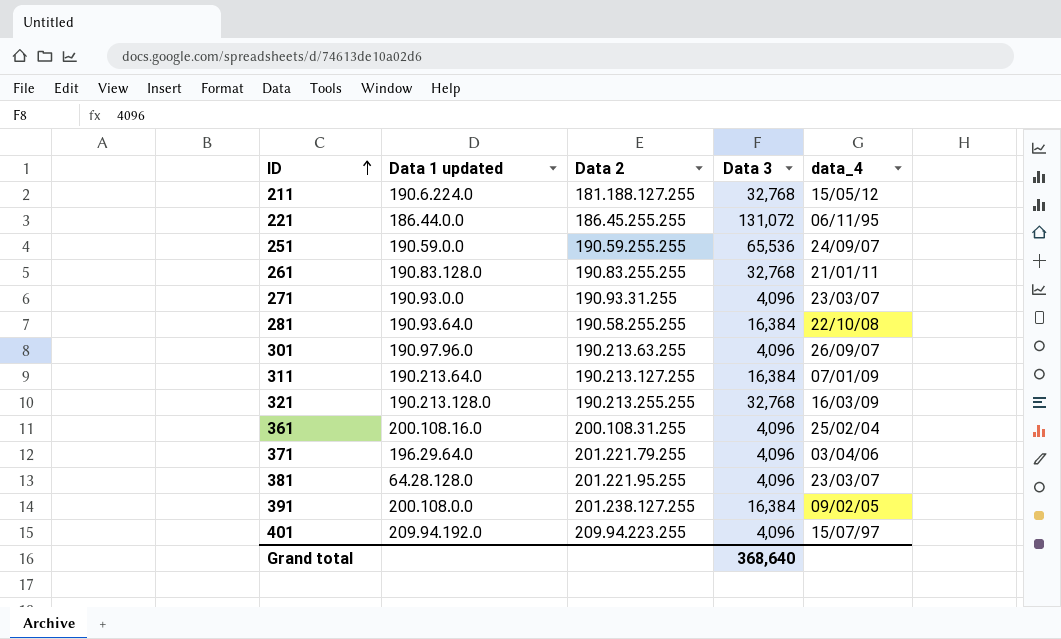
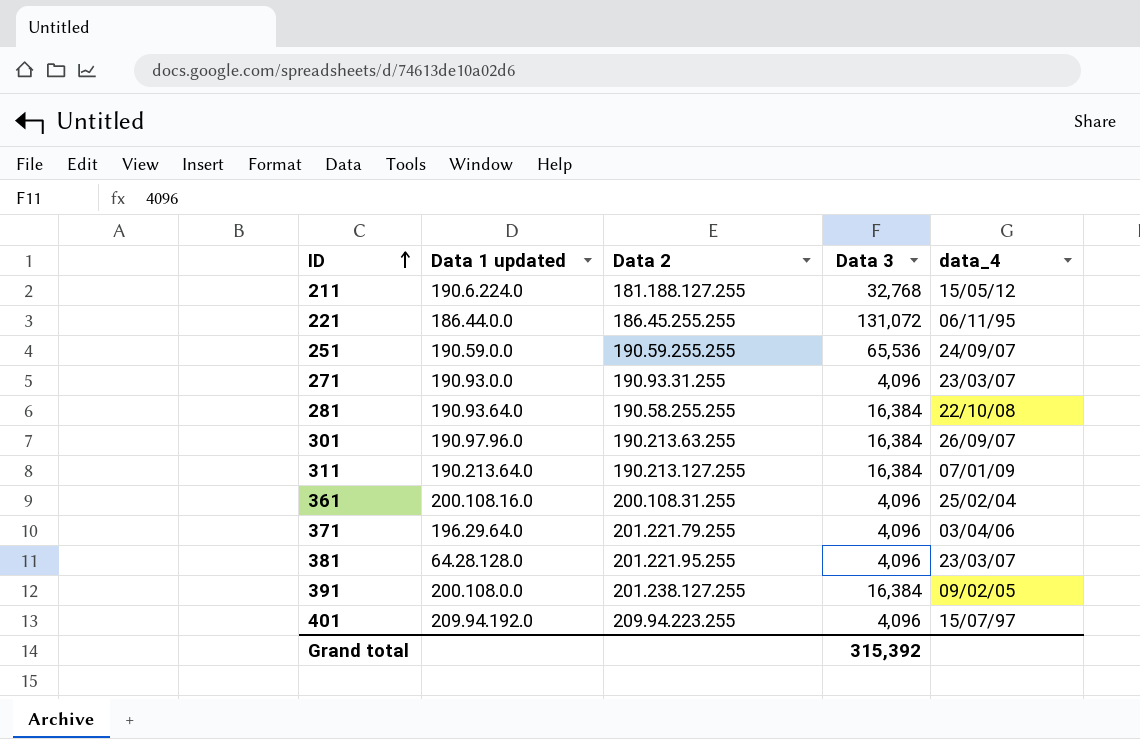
row 261: 190.83.128.0 | 190.83.255.255 | 32,768 | 21/01/11 -> none
row 321: 190.213.128.0 | 190.213.255.255 | 32,768 | 16/03/09 -> none
301 | Data 3: 4,096 -> 16,384
Grand total | Data 3: 368,640 -> 315,392

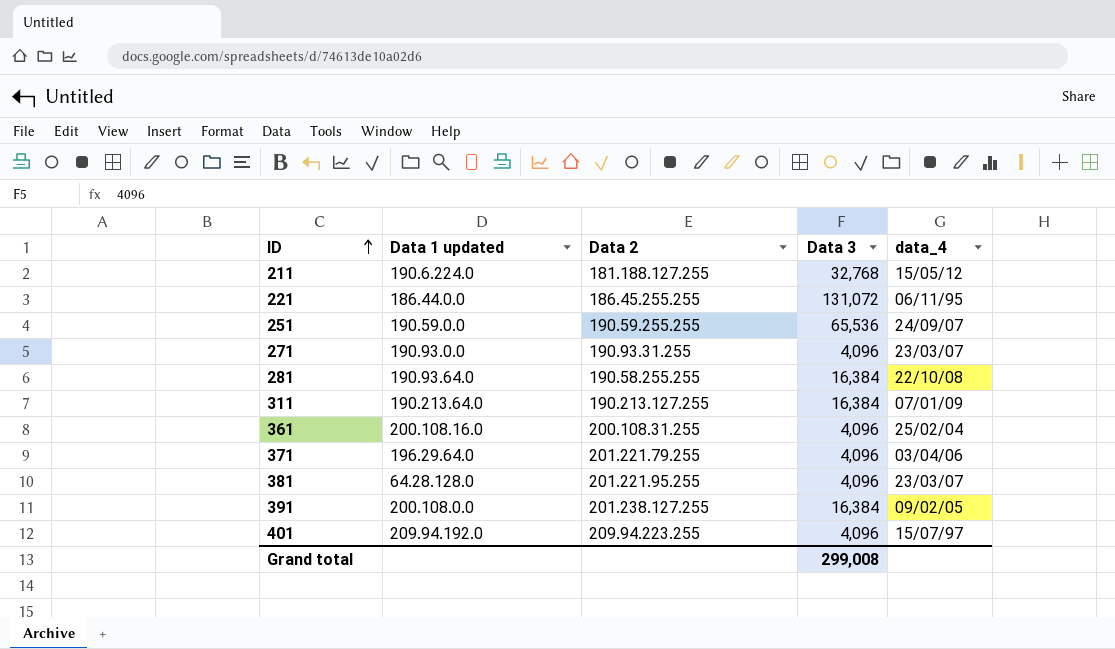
row 301: 190.97.96.0 | 190.213.63.255 | 16,384 | 26/09/07 -> none
Grand total | Data 3: 315,392 -> 299,008

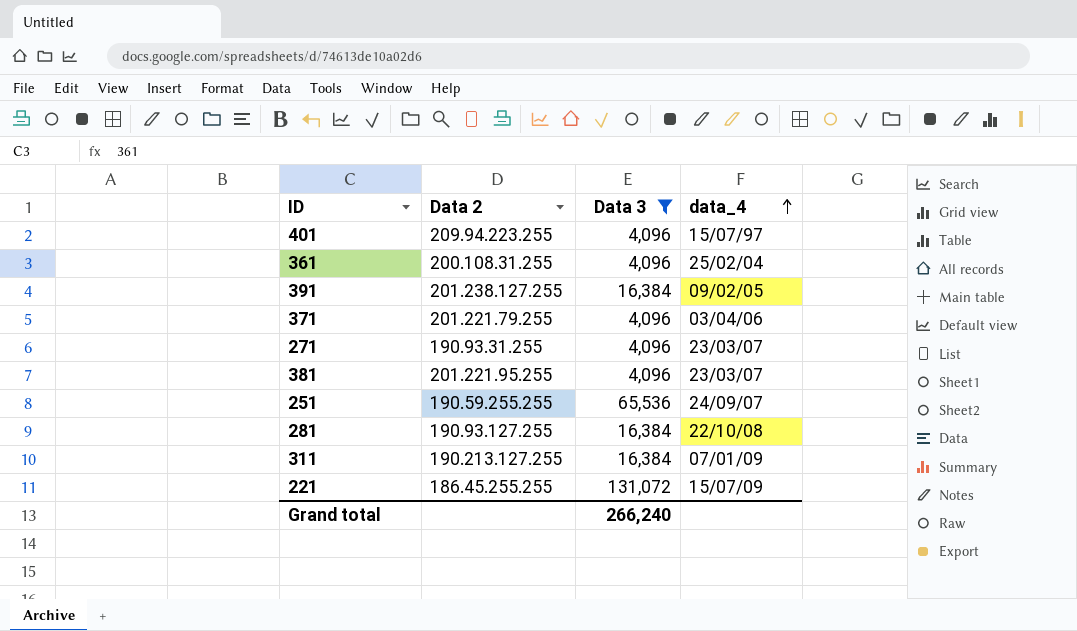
filter: none -> Data 3 != 32,768
row order: ID ascending -> data_4 ascending
column Data 1 updated | position: 2 -> none
281 | Data 2: 190.58.255.255 -> 190.93.127.255
221 | data_4: 06/11/95 -> 15/07/09
Grand total | Data 3: 299,008 -> 266,240

